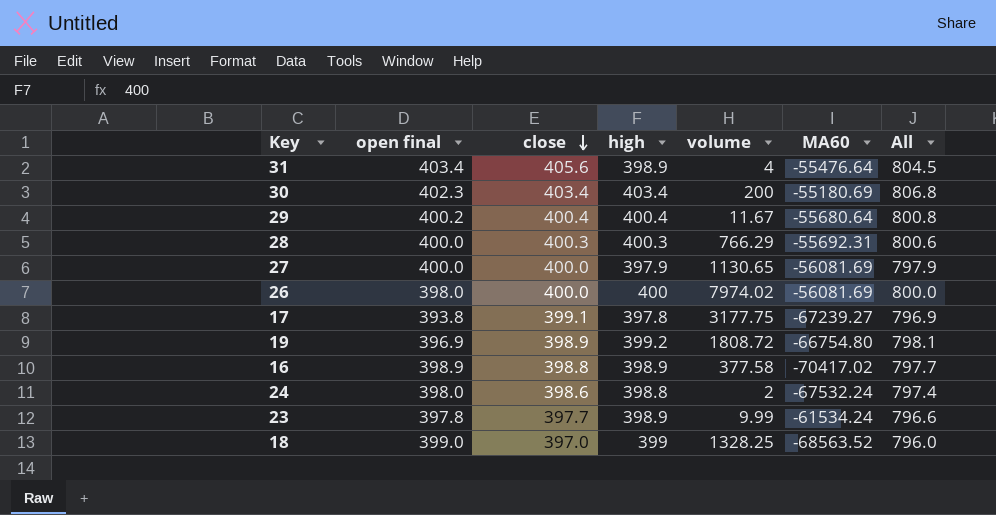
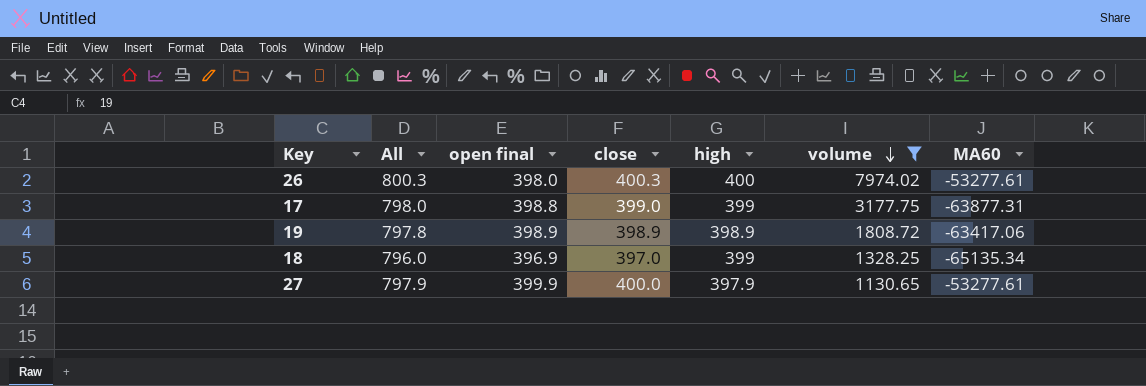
filter: none -> volume >= 1130.65
row order: close descending -> volume descending
column All | position: 7 -> 2
26 | All: 800.0 -> 800.3
26 | close: 400.0 -> 400.3
26 | MA60: -56081.69 -> -53277.61
17 | All: 796.9 -> 798.0
17 | open final: 393.8 -> 398.8
17 | close: 399.1 -> 399.0
17 | high: 397.8 -> 399
17 | MA60: -67239.27 -> -63877.31
19 | All: 798.1 -> 797.8
19 | open final: 396.9 -> 398.9
19 | high: 399.2 -> 398.9
19 | MA60: -66754.80 -> -63417.06
18 | open final: 399.0 -> 396.9
18 | MA60: -68563.52 -> -65135.34
27 | open final: 400.0 -> 399.9
27 | MA60: -56081.69 -> -53277.61

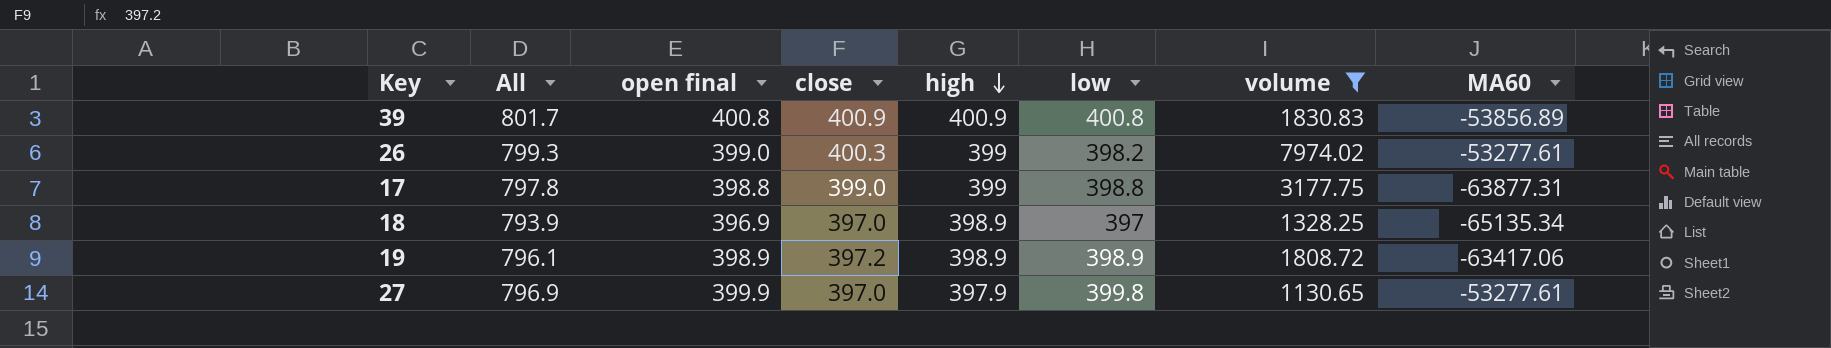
row order: volume descending -> high descending
column All | formula: [close] + [high] -> [open final] + [close]
column low | position: none -> 6
row 39: none -> 801.7 | 400.8 | 400.9 | 400.9 | 400.8 | 1830.83 | -53856.89
26 | open final: 398.0 -> 399.0
26 | high: 400 -> 399
18 | high: 399 -> 398.9
19 | close: 398.9 -> 397.2
27 | close: 400.0 -> 397.0

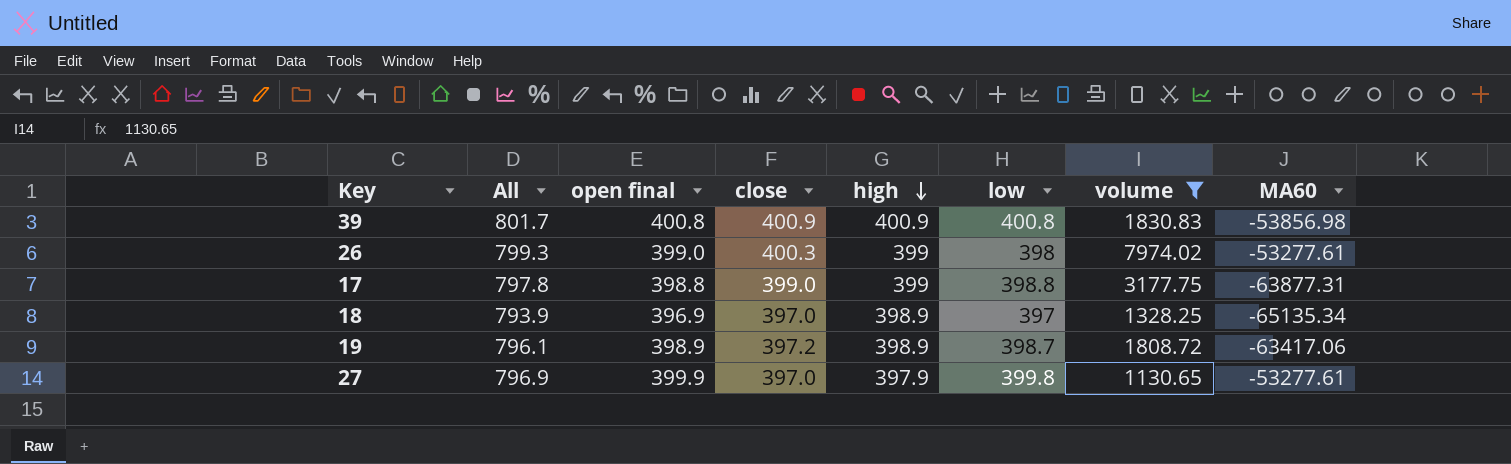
39 | MA60: -53856.89 -> -53856.98
26 | low: 398.2 -> 398
19 | low: 398.9 -> 398.7

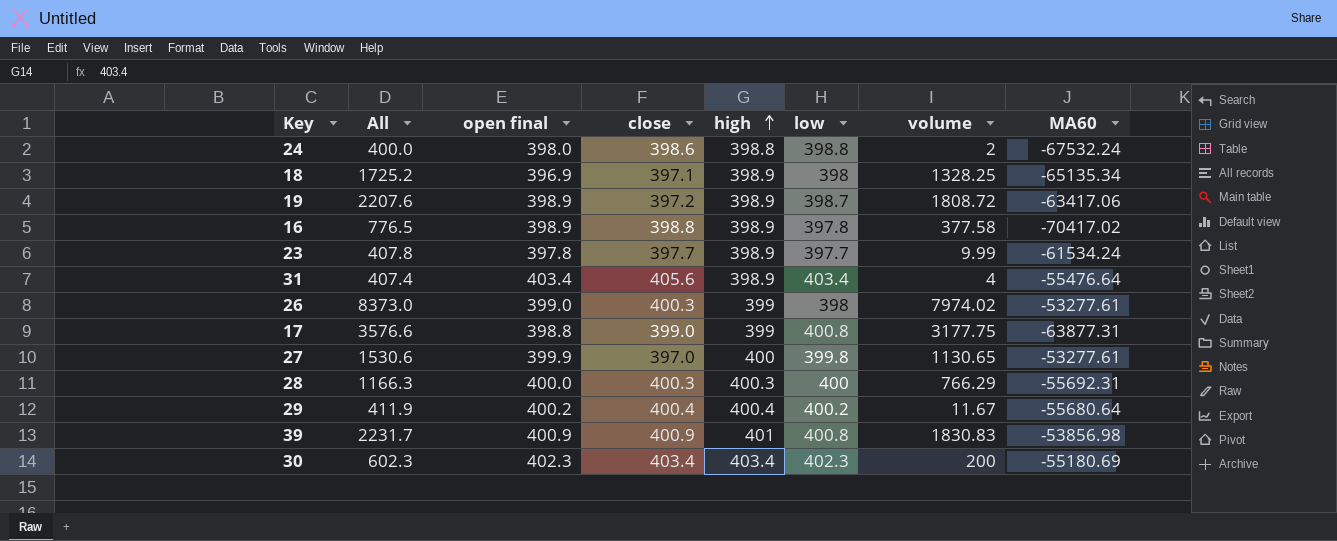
filter: volume >= 1130.65 -> none
row order: high descending -> high ascending
column All | formula: [open final] + [close] -> [open final] + [volume]
18 | close: 397.0 -> 397.1
18 | low: 397 -> 398
17 | low: 398.8 -> 400.8
27 | high: 397.9 -> 400
39 | open final: 400.8 -> 400.9
39 | high: 400.9 -> 401

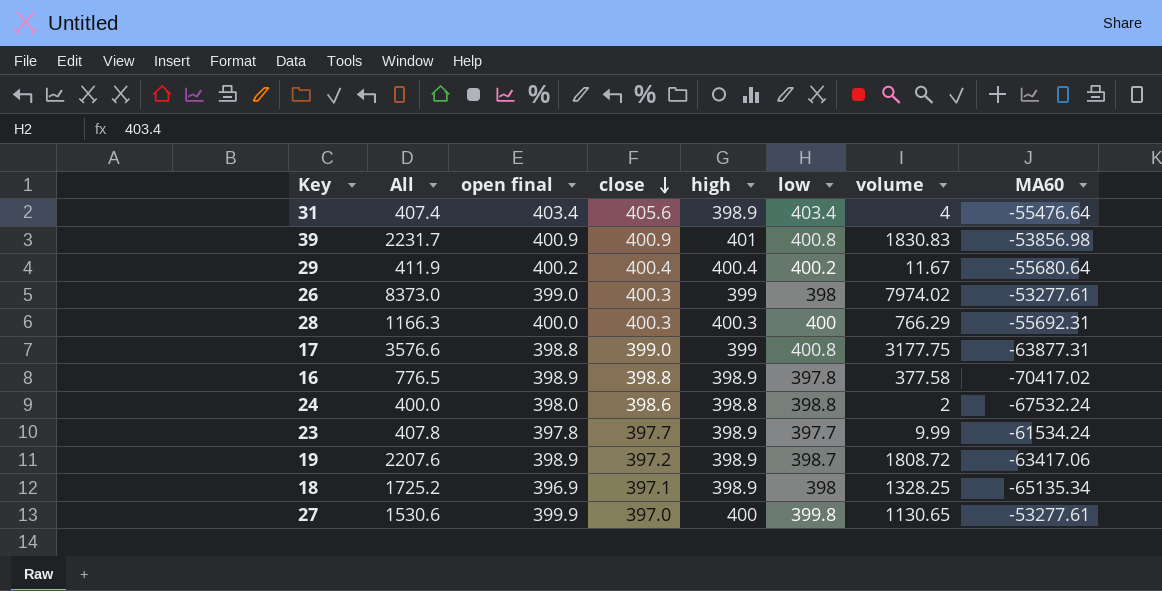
row order: high ascending -> close descending
row 30: 602.3 | 402.3 | 403.4 | 403.4 | 402.3 | 200 | -55180.69 -> none

